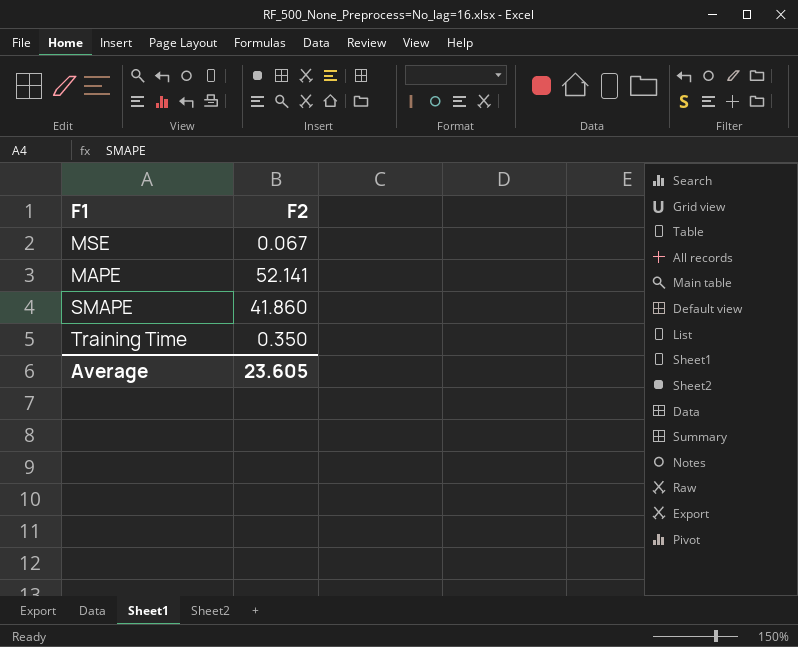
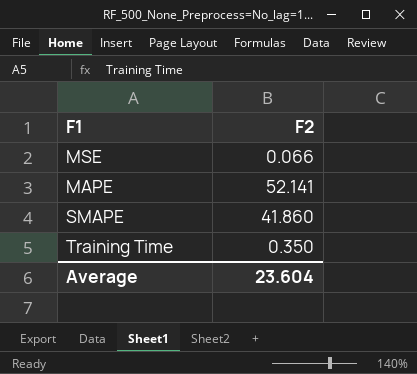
MSE | F2: 0.067 -> 0.066
Average | F2: 23.605 -> 23.604

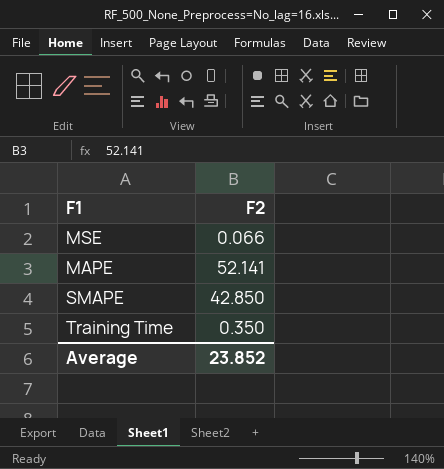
SMAPE | F2: 41.860 -> 42.850
Average | F2: 23.604 -> 23.852

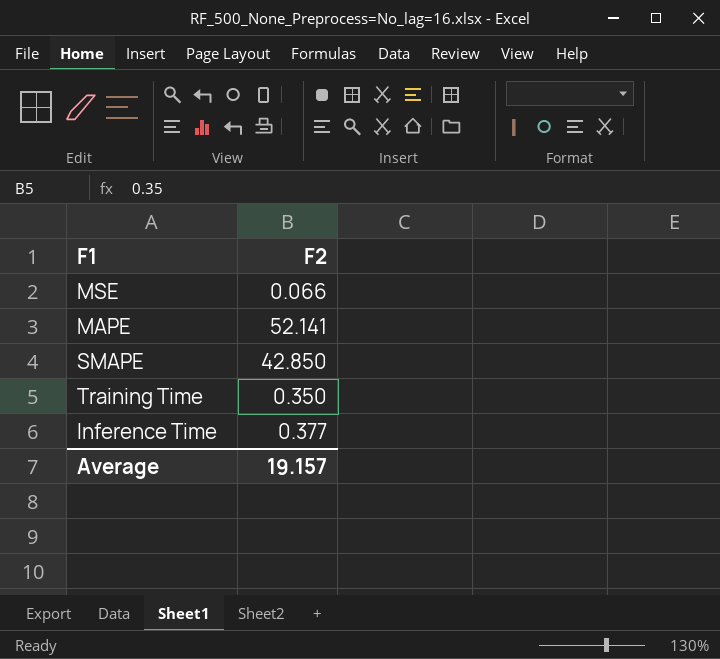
row Inference Time: none -> 0.377
Average | F2: 23.852 -> 19.157

